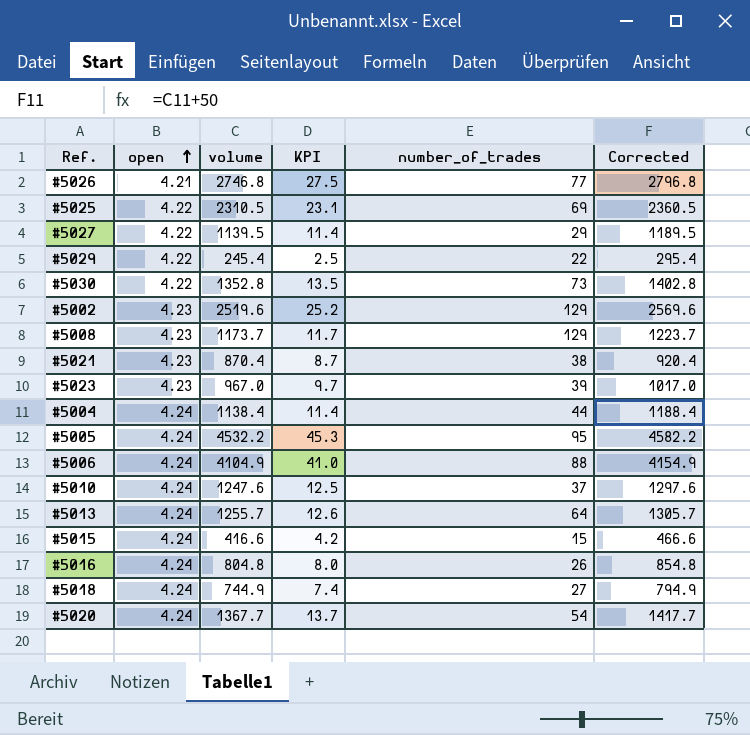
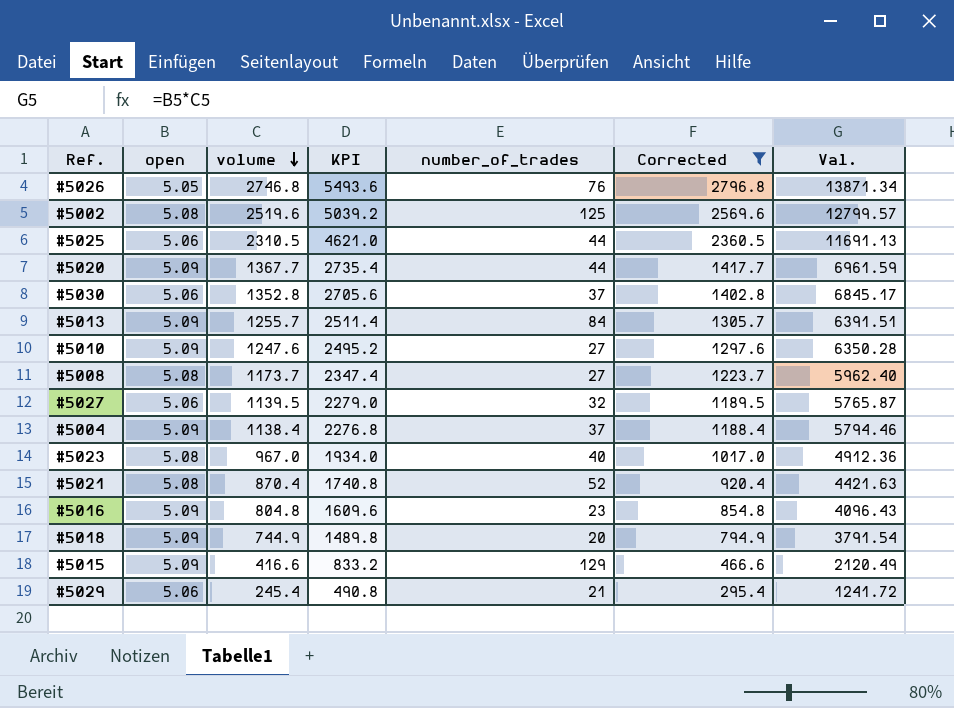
filter: none -> Corrected <= 2796.8
row order: open ascending -> volume descending
column KPI | formula: [volume] * 0.01 -> [volume] * 2
column Val. | formula: none -> [open] * [volume]
#5026 | open: 4.21 -> 5.05
#5026 | number_of_trades: 77 -> 76
#5002 | open: 4.23 -> 5.08
#5002 | number_of_trades: 129 -> 125
#5025 | open: 4.22 -> 5.06
#5025 | number_of_trades: 69 -> 44
#5020 | open: 4.24 -> 5.09
#5020 | number_of_trades: 54 -> 44
#5030 | open: 4.22 -> 5.06
#5030 | number_of_trades: 73 -> 37
#5013 | open: 4.24 -> 5.09
#5013 | number_of_trades: 64 -> 84
#5010 | open: 4.24 -> 5.09
#5010 | number_of_trades: 37 -> 27
#5008 | open: 4.23 -> 5.08
#5008 | number_of_trades: 129 -> 27
#5027 | open: 4.22 -> 5.06
#5027 | number_of_trades: 29 -> 32
#5004 | open: 4.24 -> 5.09
#5004 | number_of_trades: 44 -> 37
#5023 | open: 4.23 -> 5.08
#5023 | number_of_trades: 39 -> 40
#5021 | open: 4.23 -> 5.08
#5021 | number_of_trades: 38 -> 52
#5016 | open: 4.24 -> 5.09
#5016 | number_of_trades: 26 -> 23
#5018 | open: 4.24 -> 5.09
#5018 | number_of_trades: 27 -> 20
#5015 | open: 4.24 -> 5.09
#5015 | number_of_trades: 15 -> 129
#5029 | open: 4.22 -> 5.06
#5029 | number_of_trades: 22 -> 21

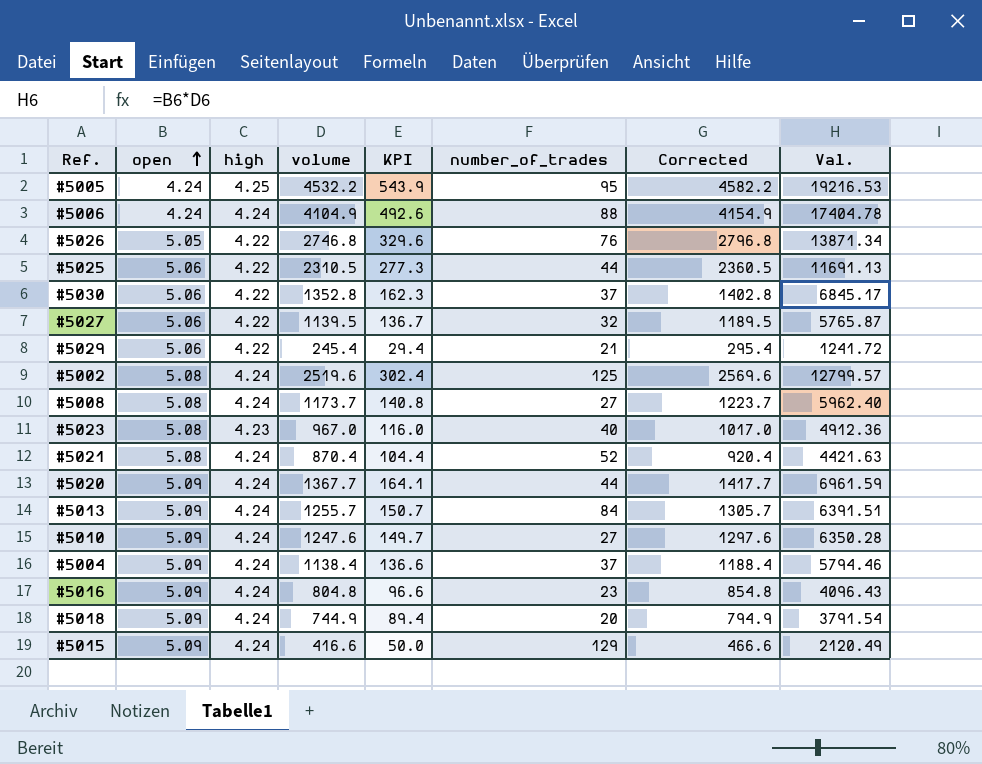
filter: Corrected <= 2796.8 -> none
row order: volume descending -> open ascending
column high | position: none -> 3
column KPI | formula: [volume] * 2 -> [volume] * 0.12

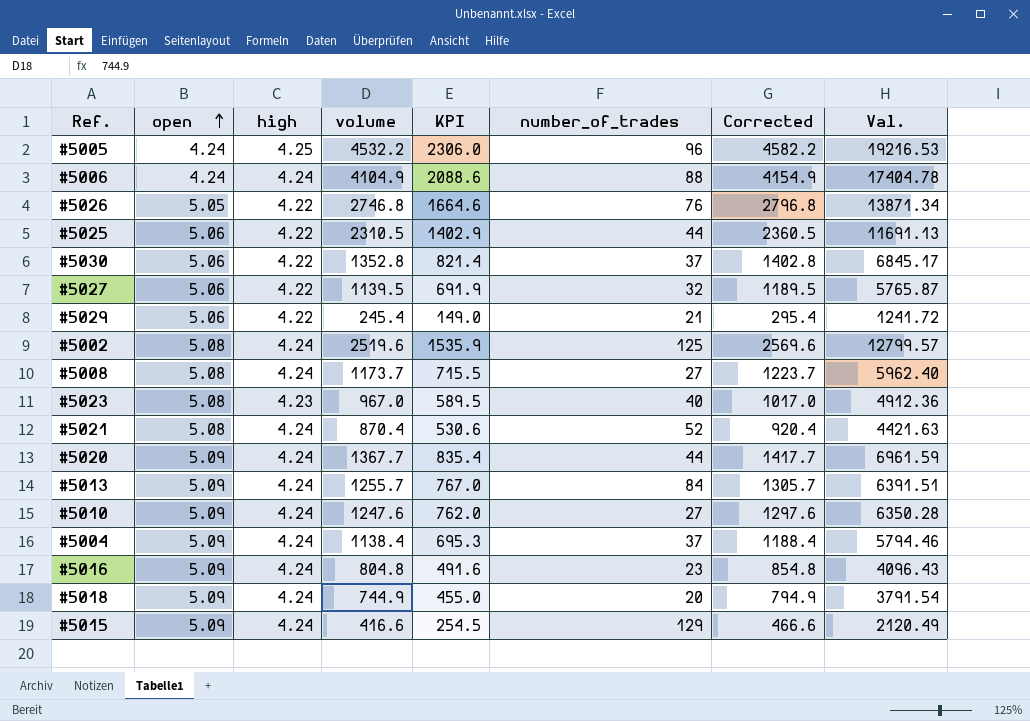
column KPI | formula: [volume] * 0.12 -> [Val.] * 0.12
#5005 | number_of_trades: 95 -> 96

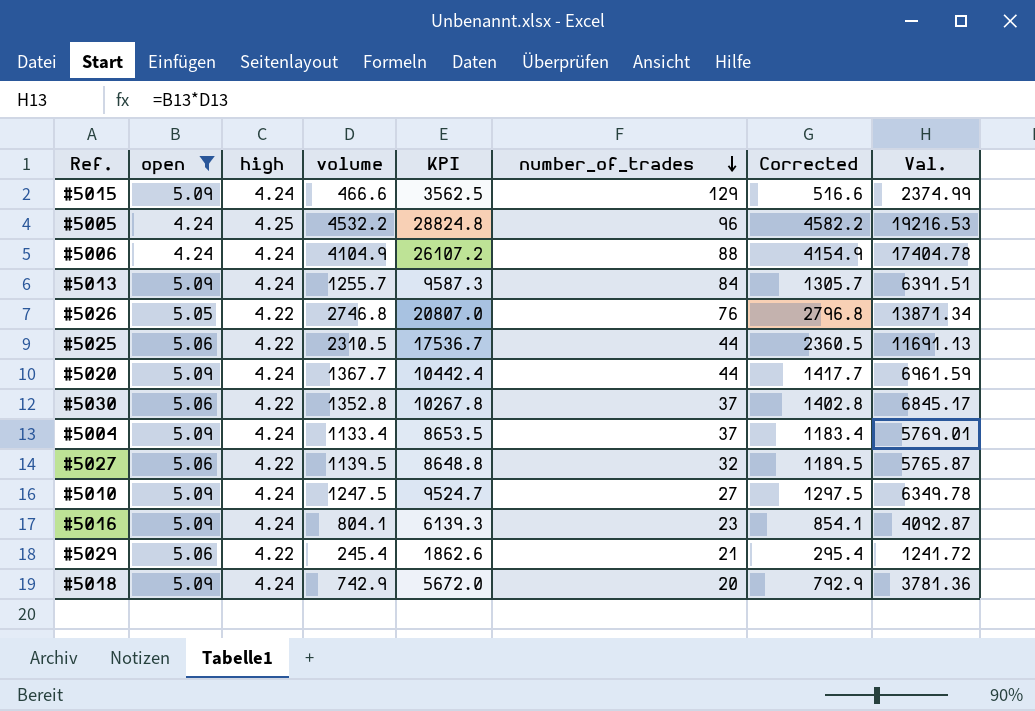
filter: none -> open != 5.08
row order: open ascending -> number_of_trades descending
column KPI | formula: [Val.] * 0.12 -> [Val.] * 1.5
#5015 | volume: 416.6 -> 466.6
#5015 | Corrected: 466.6 -> 516.6
#5015 | Val.: 2120.49 -> 2374.99
#5004 | volume: 1138.4 -> 1133.4
#5004 | Corrected: 1188.4 -> 1183.4
#5004 | Val.: 5794.46 -> 5769.01
#5010 | volume: 1247.6 -> 1247.5
#5010 | Corrected: 1297.6 -> 1297.5
#5010 | Val.: 6350.28 -> 6349.78
#5016 | volume: 804.8 -> 804.1
#5016 | Corrected: 854.8 -> 854.1
#5016 | Val.: 4096.43 -> 4092.87
#5018 | volume: 744.9 -> 742.9
#5018 | Corrected: 794.9 -> 792.9
#5018 | Val.: 3791.54 -> 3781.36

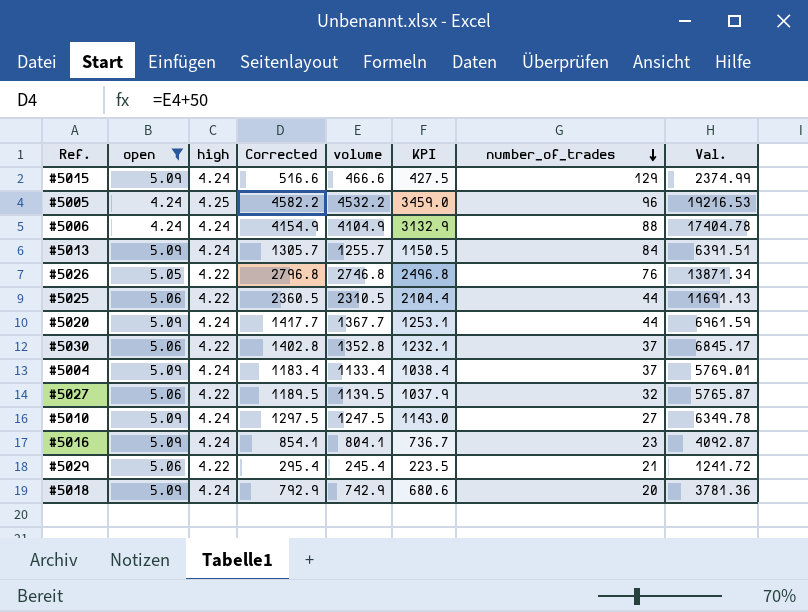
column Corrected | position: 7 -> 4
column KPI | formula: [Val.] * 1.5 -> [Val.] * 0.18

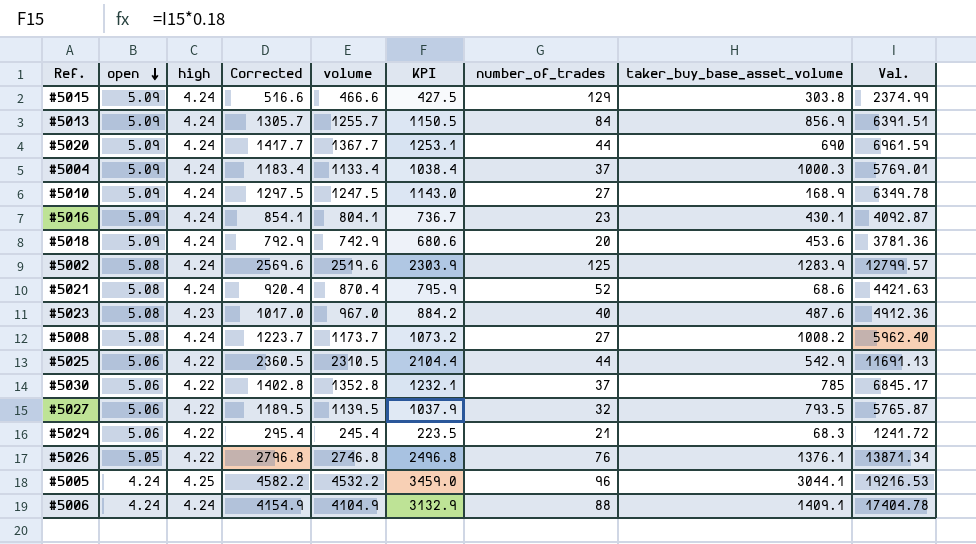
filter: open != 5.08 -> none
row order: number_of_trades descending -> open descending
column taker_buy_base_asset_volume | position: none -> 8

